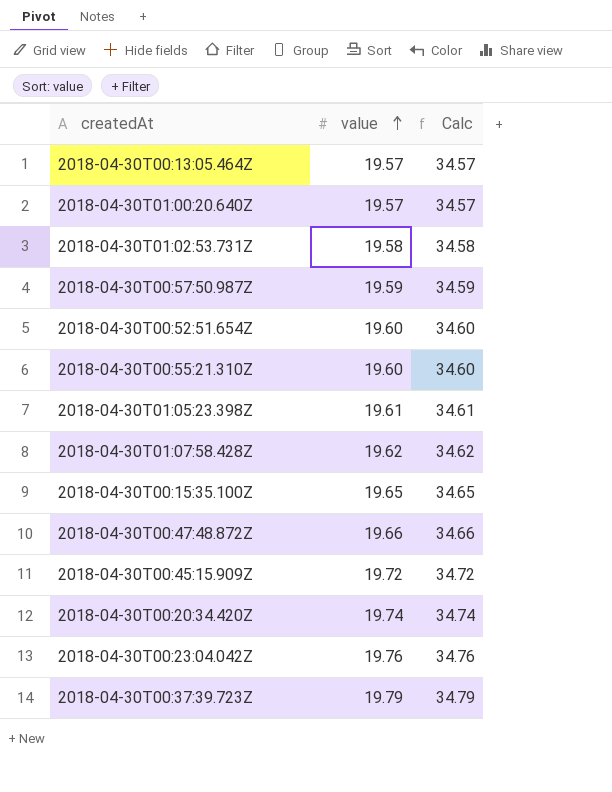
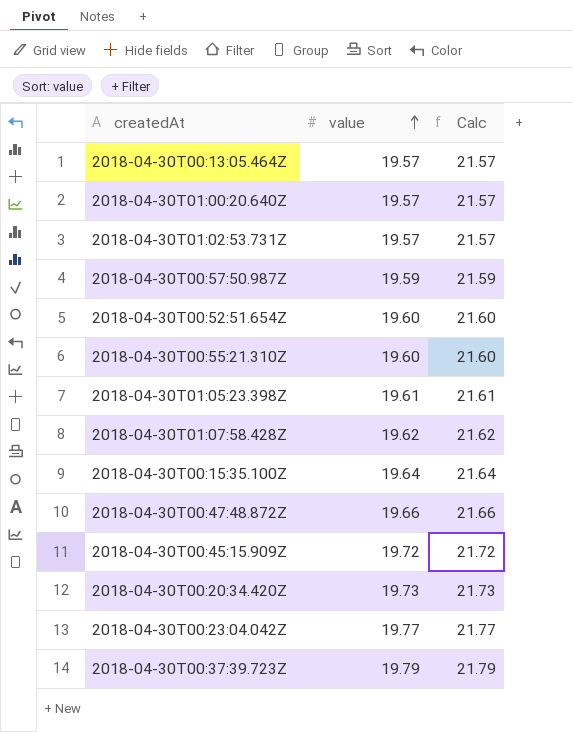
column Calc | formula: [value] + 15 -> [value] + 2
2018-04-30T01:02:53.731Z | value: 19.58 -> 19.57
2018-04-30T00:15:35.100Z | value: 19.65 -> 19.64
2018-04-30T00:20:34.420Z | value: 19.74 -> 19.73
2018-04-30T00:23:04.042Z | value: 19.76 -> 19.77

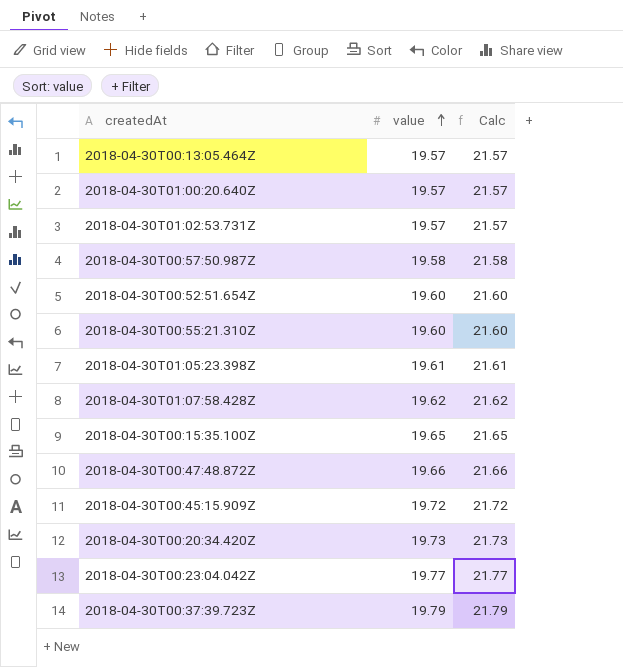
2018-04-30T00:57:50.987Z | value: 19.59 -> 19.58
2018-04-30T00:57:50.987Z | Calc: 21.59 -> 21.58
2018-04-30T00:15:35.100Z | value: 19.64 -> 19.65
2018-04-30T00:15:35.100Z | Calc: 21.64 -> 21.65

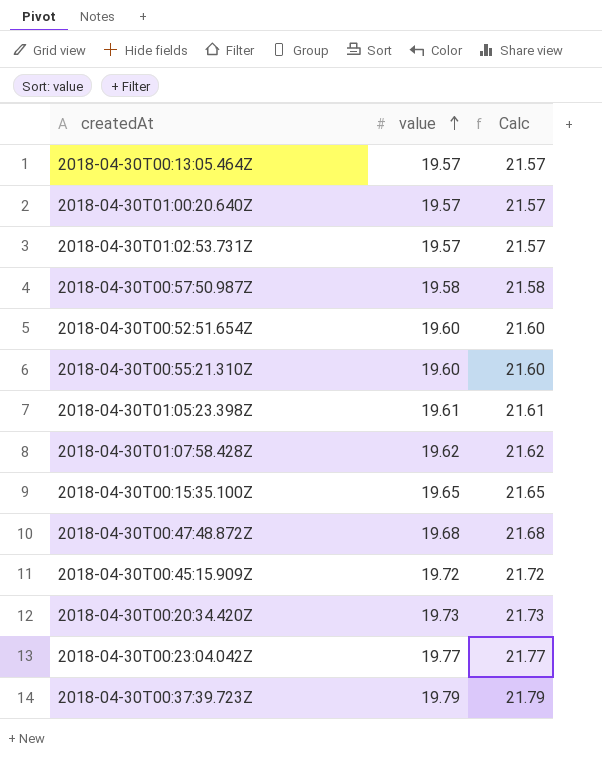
2018-04-30T00:47:48.872Z | value: 19.66 -> 19.68
2018-04-30T00:47:48.872Z | Calc: 21.66 -> 21.68

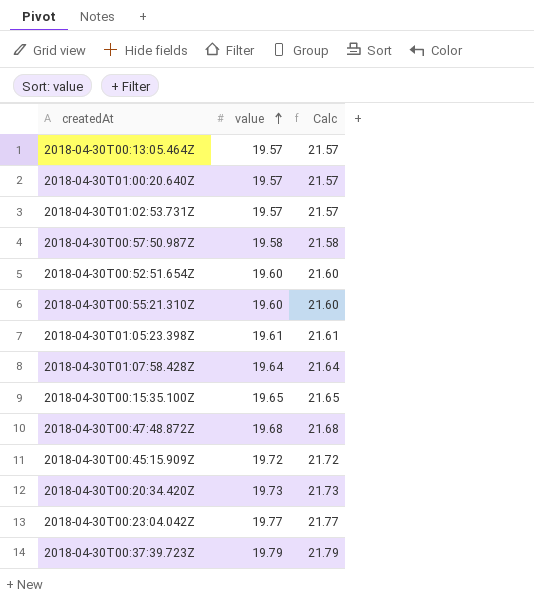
2018-04-30T01:07:58.428Z | value: 19.62 -> 19.64
2018-04-30T01:07:58.428Z | Calc: 21.62 -> 21.64

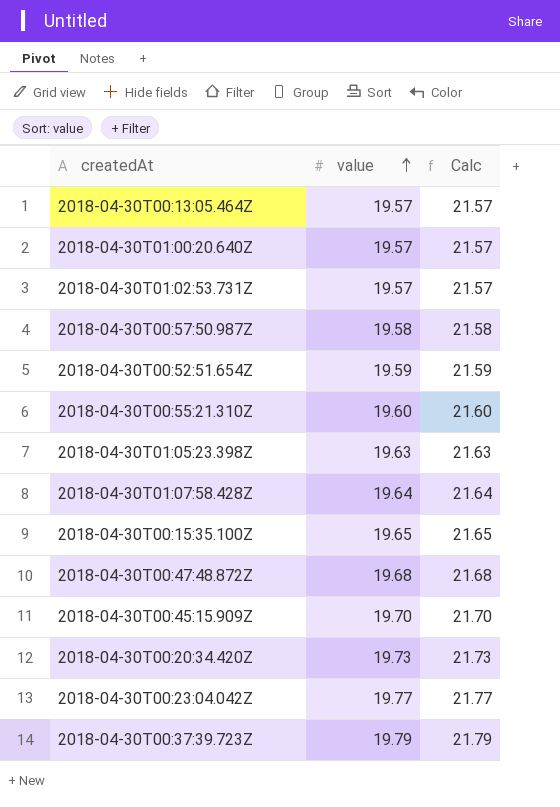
2018-04-30T00:52:51.654Z | value: 19.60 -> 19.59
2018-04-30T00:52:51.654Z | Calc: 21.60 -> 21.59
2018-04-30T01:05:23.398Z | value: 19.61 -> 19.63
2018-04-30T01:05:23.398Z | Calc: 21.61 -> 21.63
2018-04-30T00:45:15.909Z | value: 19.72 -> 19.70
2018-04-30T00:45:15.909Z | Calc: 21.72 -> 21.70

